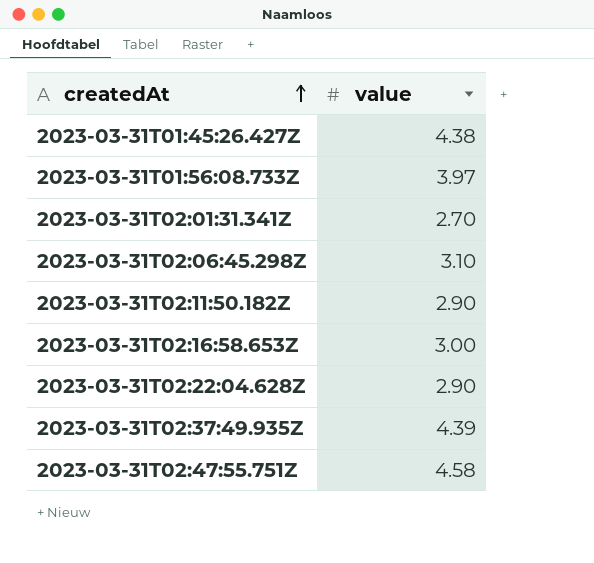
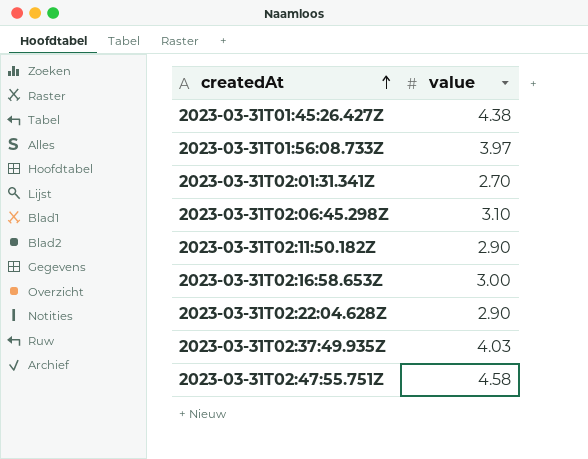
2023-03-31T02:37:49.935Z | value: 4.39 -> 4.03

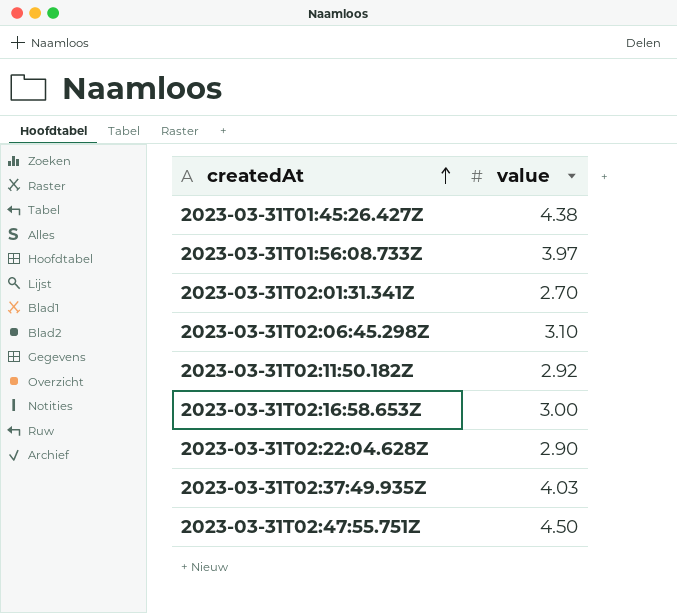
2023-03-31T02:11:50.182Z | value: 2.90 -> 2.92
2023-03-31T02:47:55.751Z | value: 4.58 -> 4.50

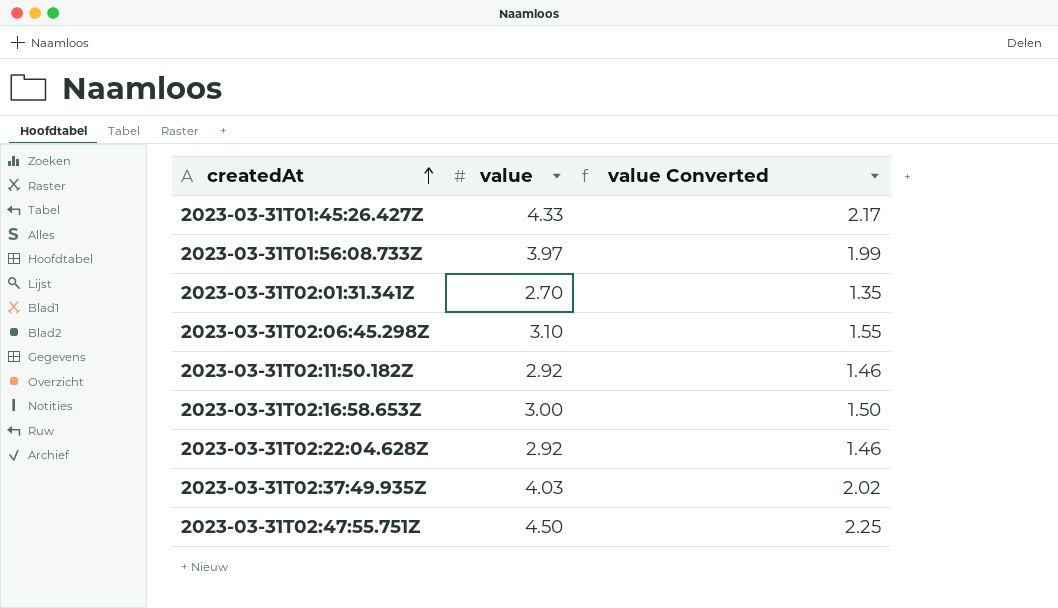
column value Converted | formula: none -> [value] * 0.5
2023-03-31T01:45:26.427Z | value: 4.38 -> 4.33
2023-03-31T02:22:04.628Z | value: 2.90 -> 2.92

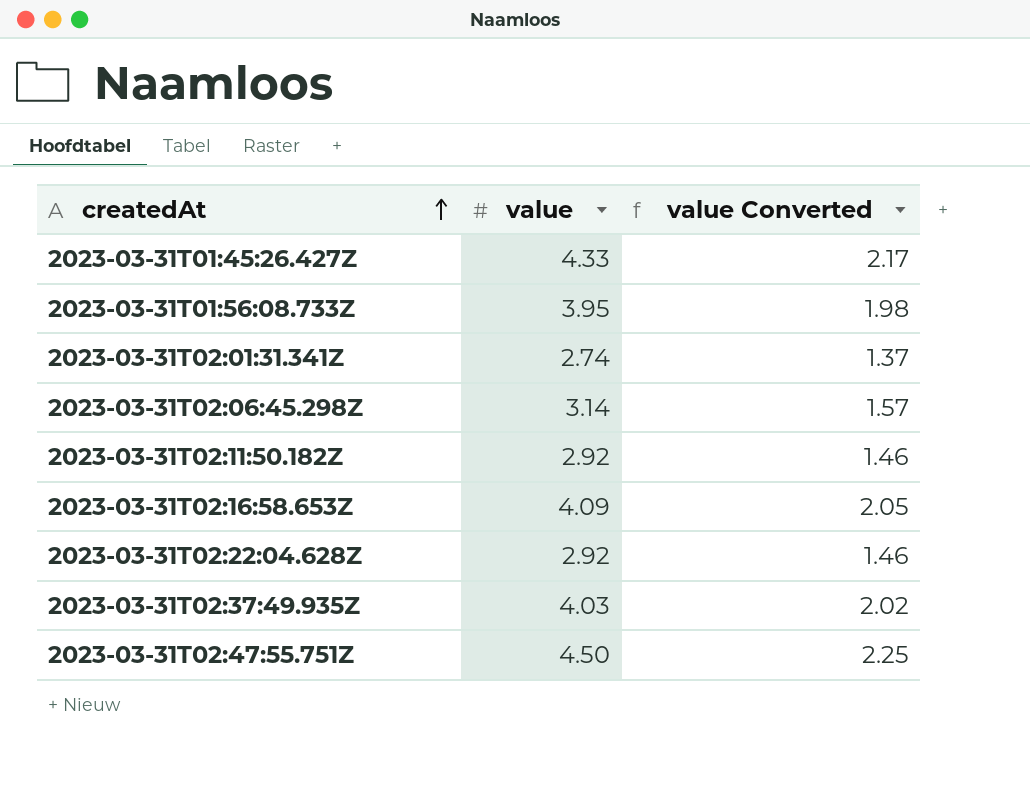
2023-03-31T01:56:08.733Z | value: 3.97 -> 3.95
2023-03-31T01:56:08.733Z | value Converted: 1.99 -> 1.98
2023-03-31T02:01:31.341Z | value: 2.70 -> 2.74
2023-03-31T02:01:31.341Z | value Converted: 1.35 -> 1.37
2023-03-31T02:06:45.298Z | value: 3.10 -> 3.14
2023-03-31T02:06:45.298Z | value Converted: 1.55 -> 1.57
2023-03-31T02:16:58.653Z | value: 3.00 -> 4.09
2023-03-31T02:16:58.653Z | value Converted: 1.50 -> 2.05

